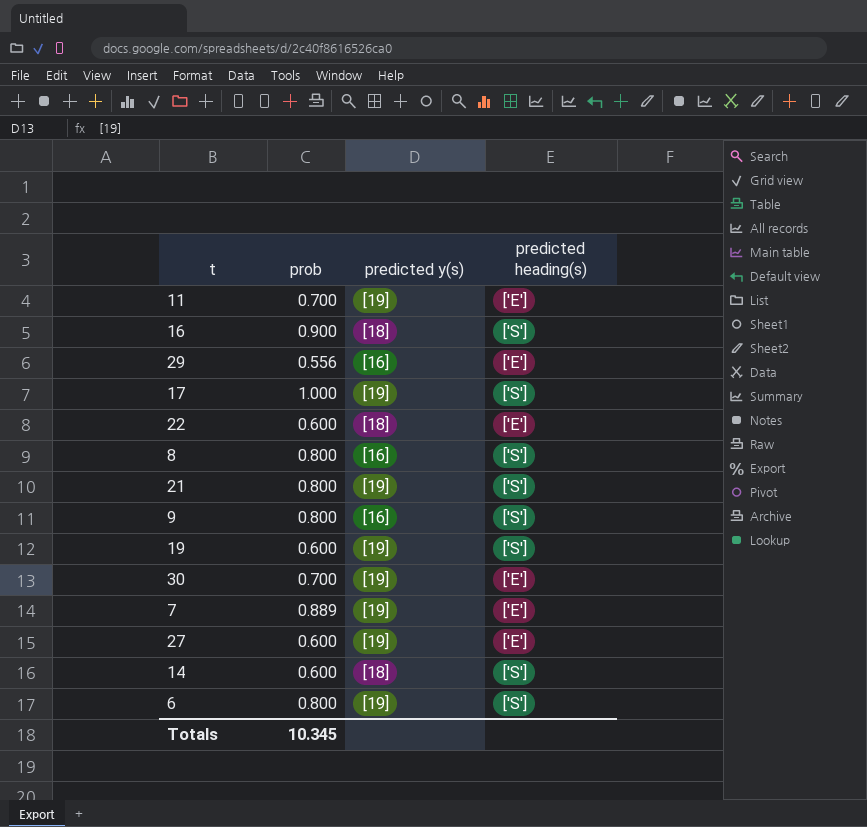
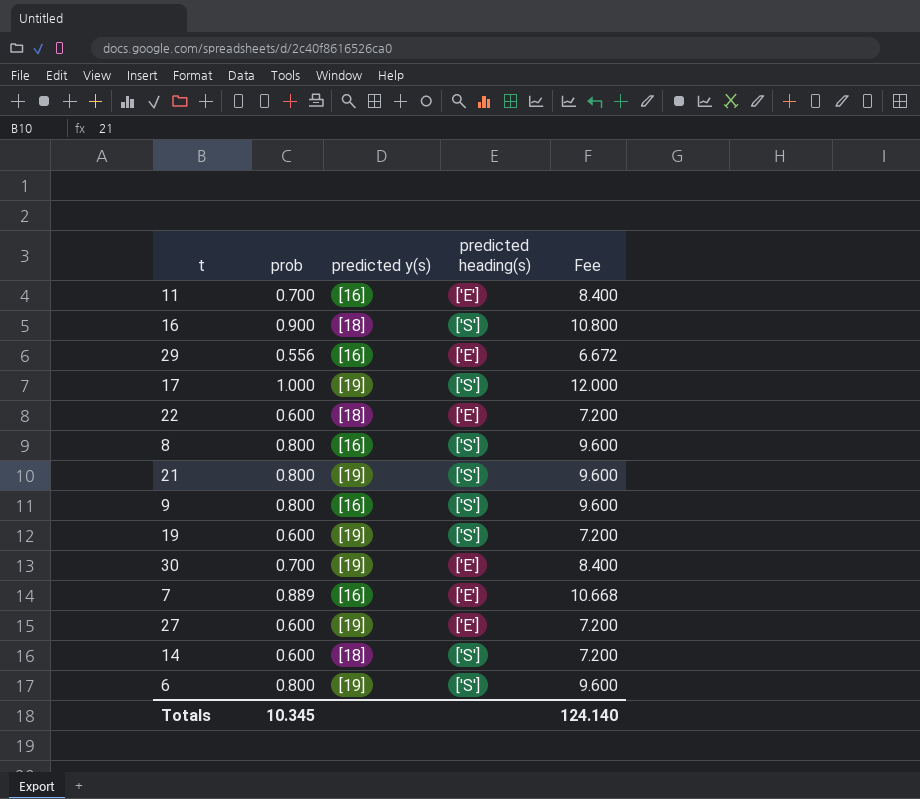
column Fee | formula: none -> [prob] * 12
11 | predicted y(s): [19] -> [16]
7 | predicted y(s): [19] -> [16]

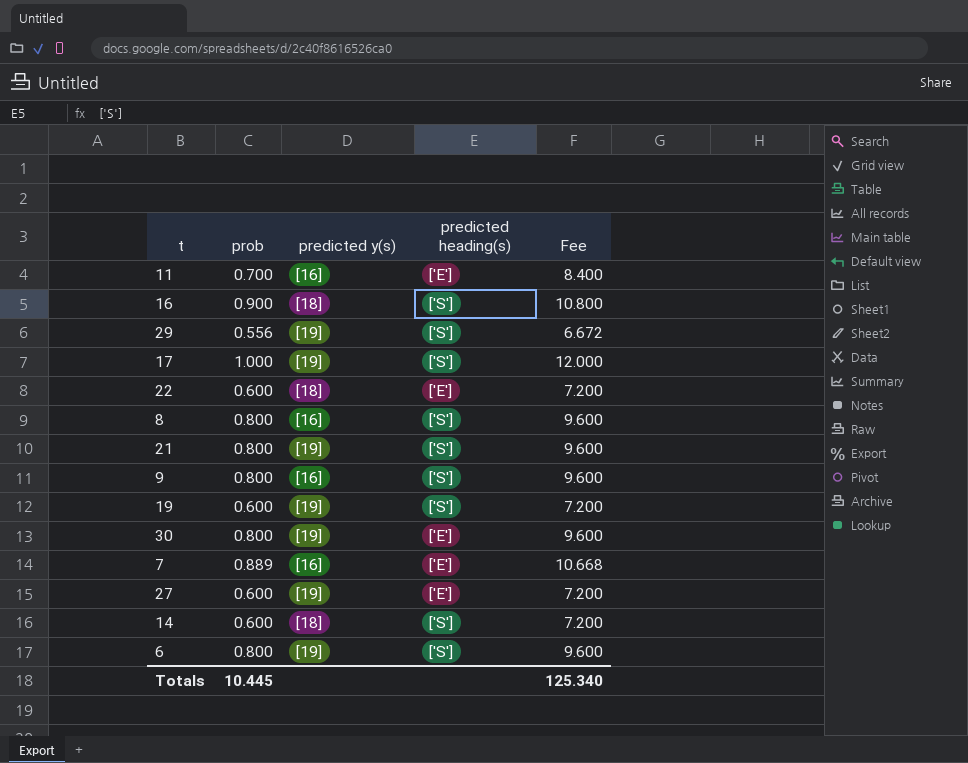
29 | predicted y(s): [16] -> [19]
29 | predicted heading(s): ['E'] -> ['S']
30 | prob: 0.700 -> 0.800
30 | Fee: 8.400 -> 9.600
Totals | prob: 10.345 -> 10.445
Totals | Fee: 124.140 -> 125.340

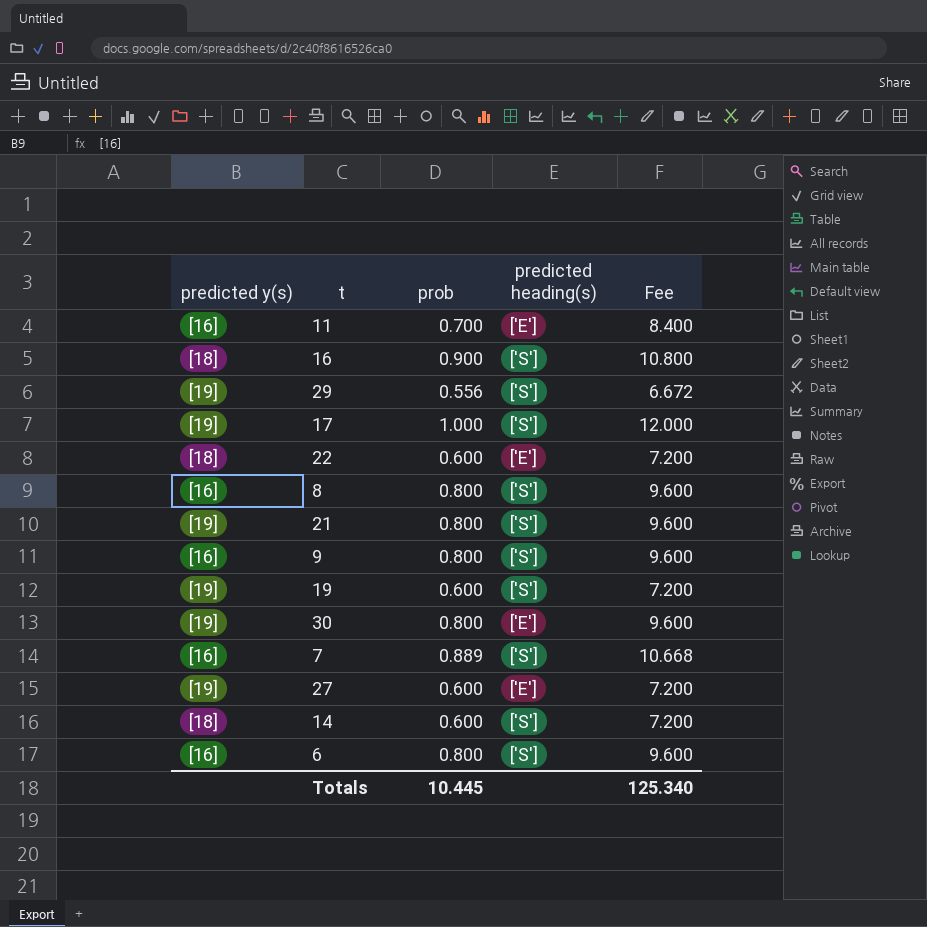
column predicted y(s) | position: 3 -> 1
7 | predicted heading(s): ['E'] -> ['S']
6 | predicted y(s): [19] -> [16]

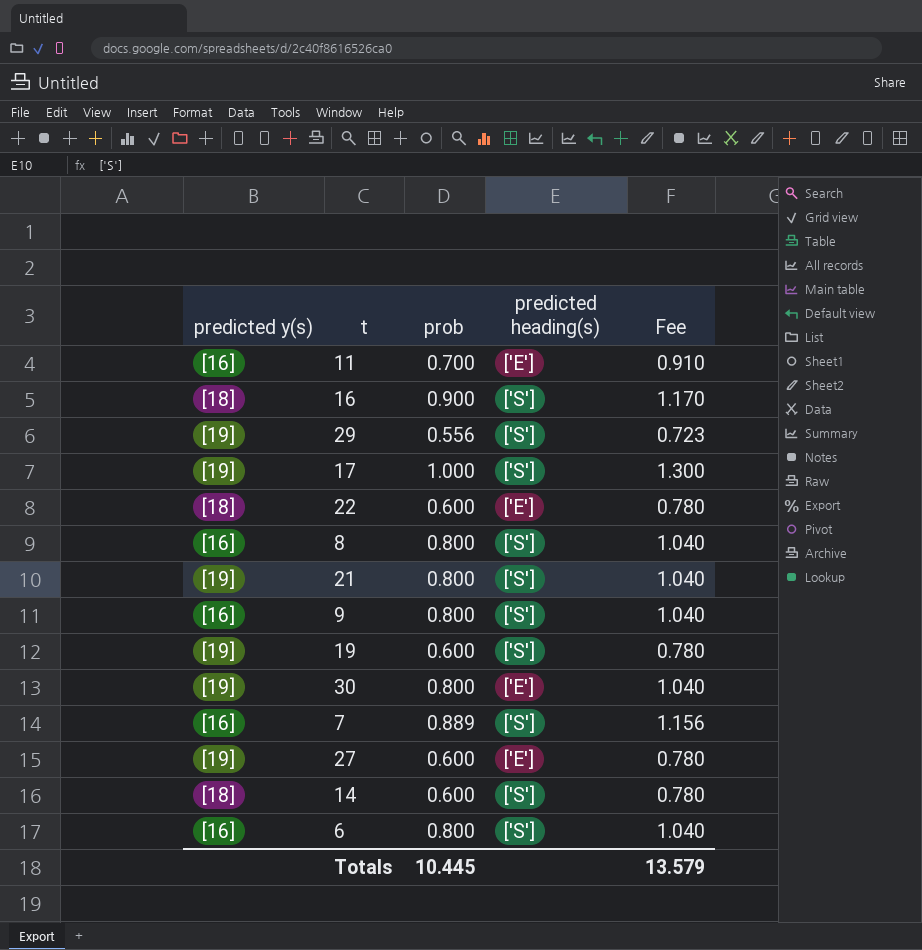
column Fee | formula: [prob] * 12 -> [prob] * 1.3
Totals | Fee: 125.340 -> 13.579

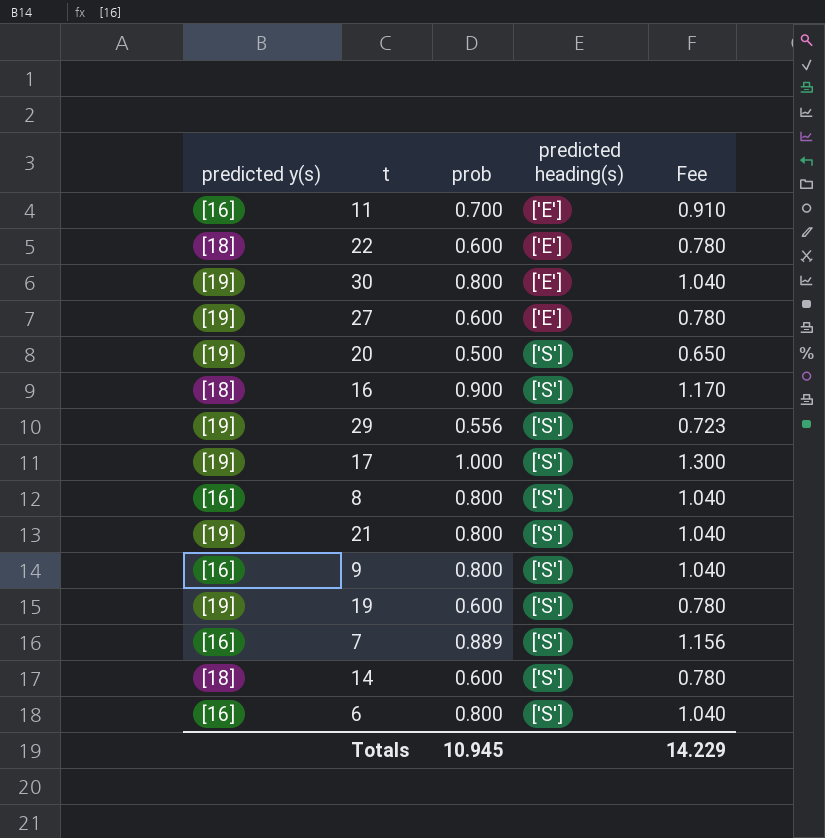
row order: none -> predicted heading(s) ascending
row 20: none -> [19] | 0.500 | ['S'] | 0.650
Totals | prob: 10.445 -> 10.945
Totals | Fee: 13.579 -> 14.229

